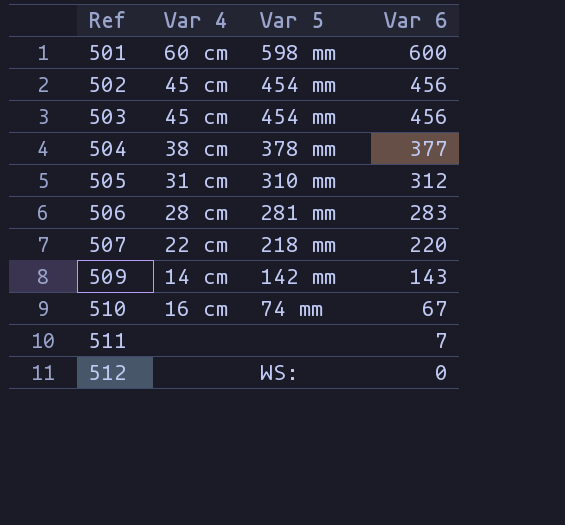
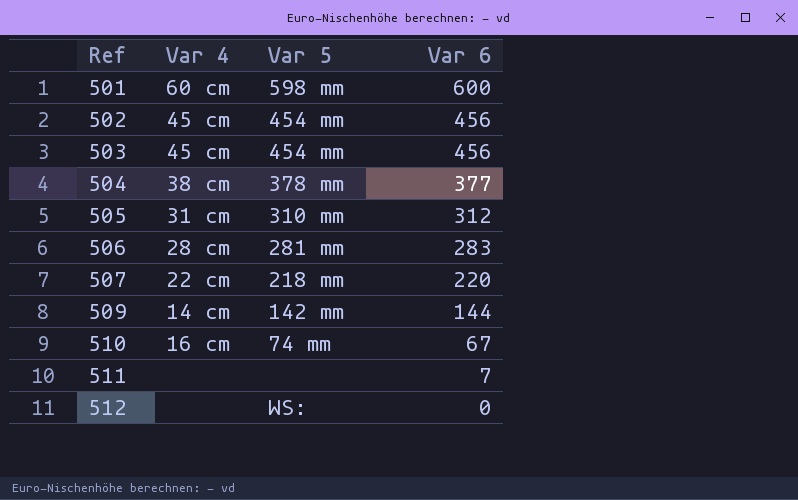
509 | Var 6: 143 -> 144

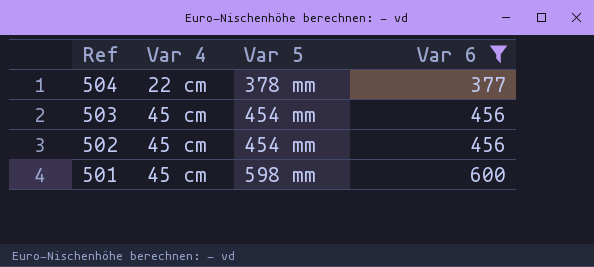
filter: none -> Var 6 >= 377
row order: Ref ascending -> Ref descending
504 | Var 4: 38 cm -> 22 cm
501 | Var 4: 60 cm -> 45 cm

